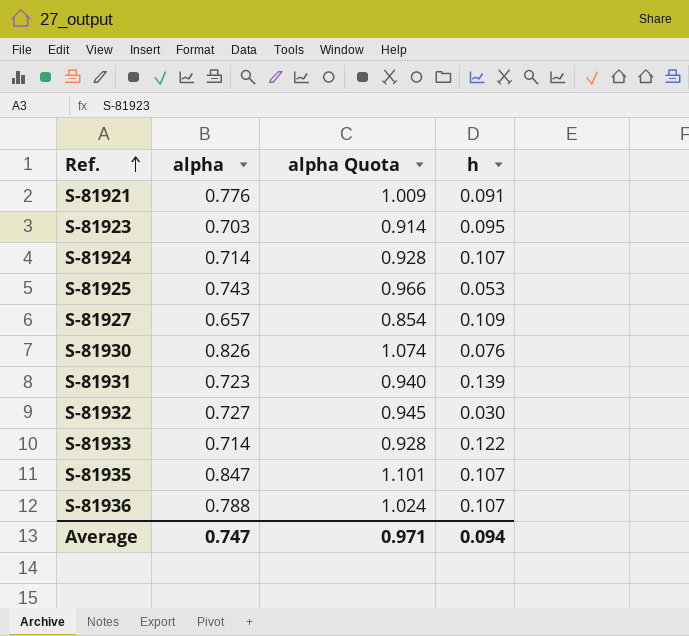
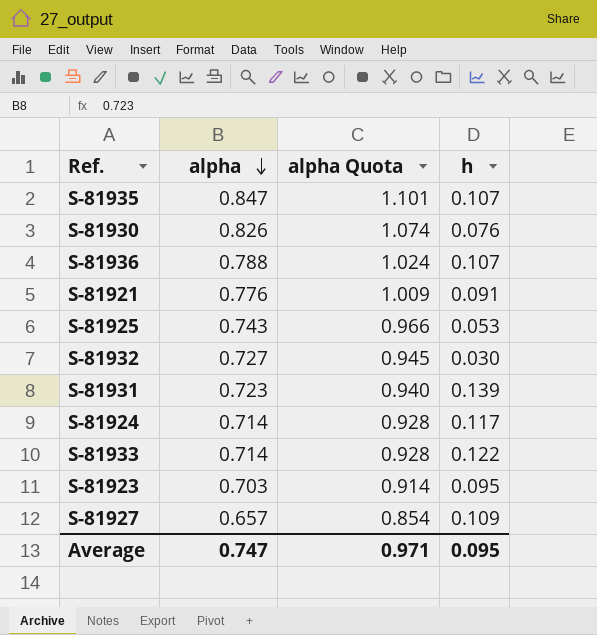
row order: Ref. ascending -> alpha descending
S-81924 | h: 0.107 -> 0.117
Average | h: 0.094 -> 0.095

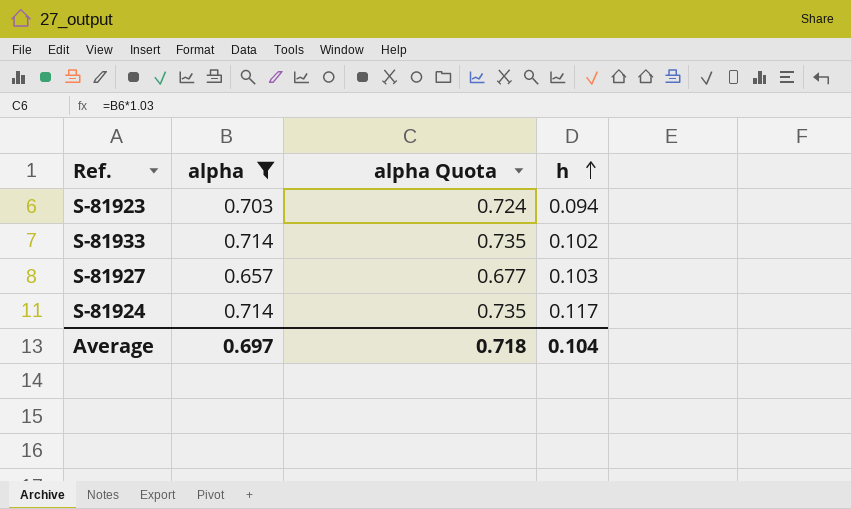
filter: none -> alpha <= 0.714
row order: alpha descending -> h ascending
column alpha Quota | formula: [alpha] * 1.3 -> [alpha] * 1.03
S-81923 | h: 0.095 -> 0.094
S-81933 | h: 0.122 -> 0.102
S-81927 | h: 0.109 -> 0.103
Average | alpha: 0.747 -> 0.697
Average | alpha Quota: 0.971 -> 0.718
Average | h: 0.095 -> 0.104

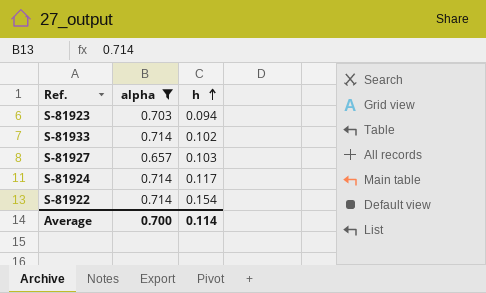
column alpha Quota | formula: [alpha] * 1.03 -> none
row S-81922: none -> 0.714 | 0.154
Average | alpha: 0.697 -> 0.700
Average | h: 0.104 -> 0.114

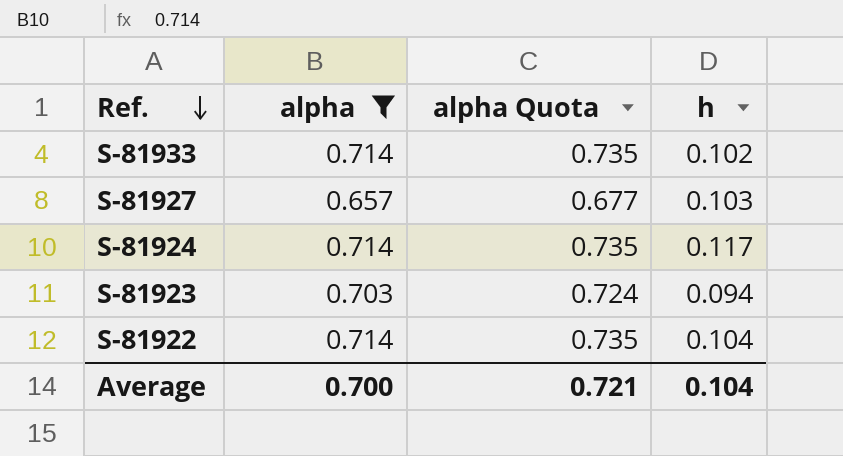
row order: h ascending -> Ref. descending
column alpha Quota | formula: none -> [alpha] * 1.03
S-81922 | h: 0.154 -> 0.104
Average | h: 0.114 -> 0.104

